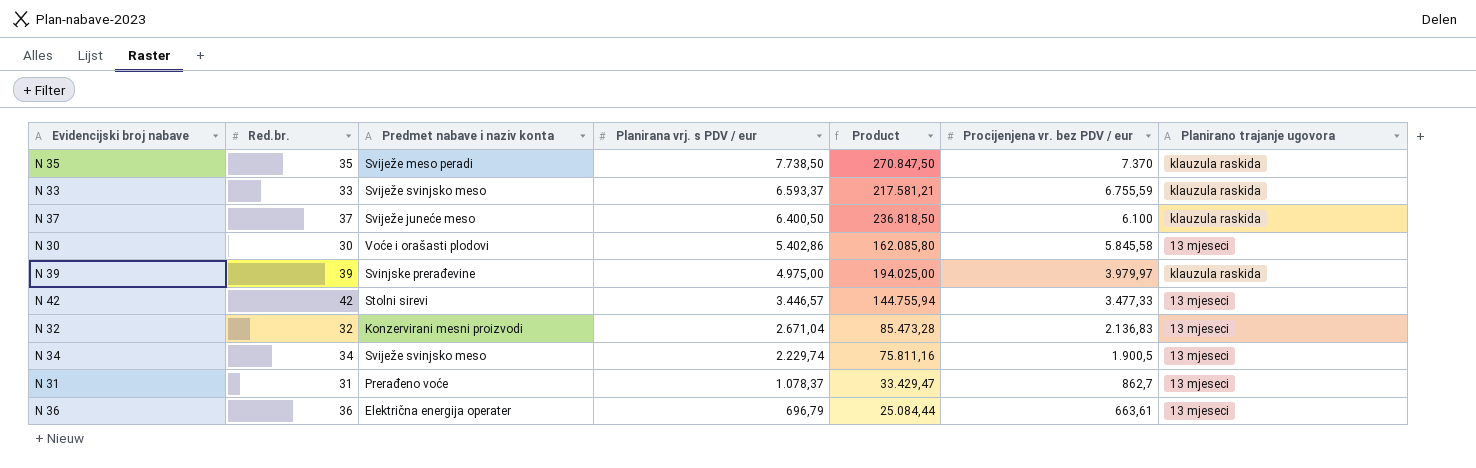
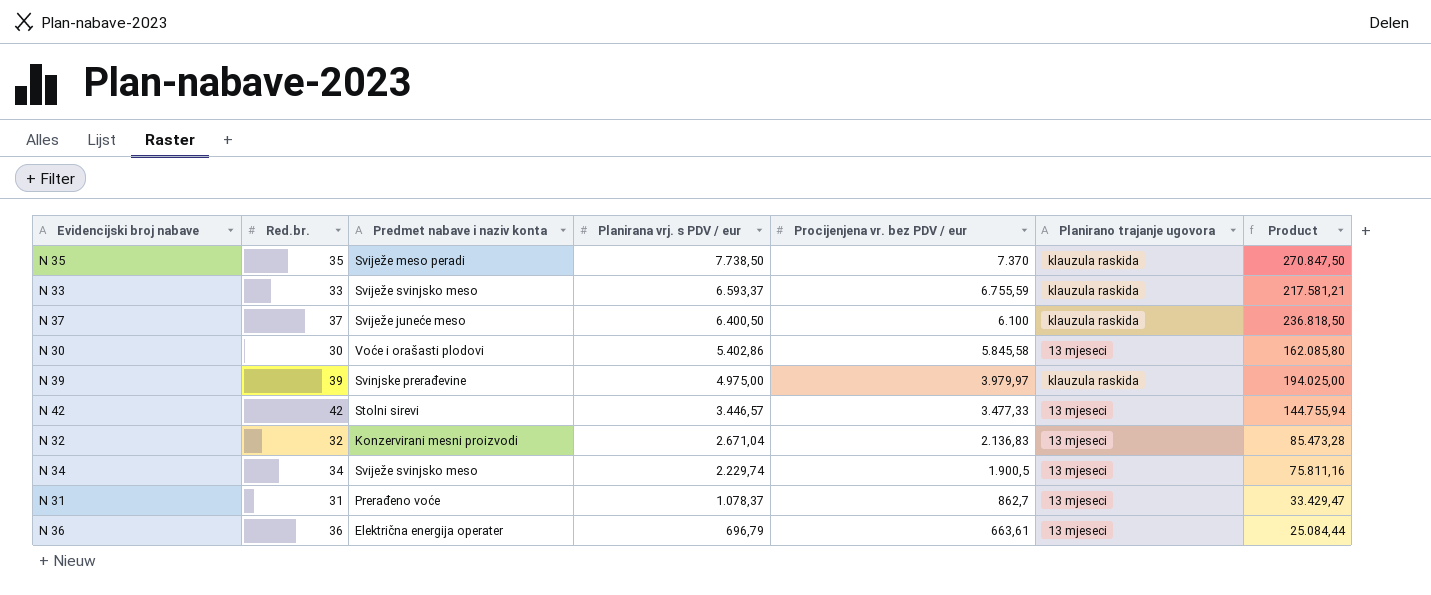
column Product | position: 5 -> 7

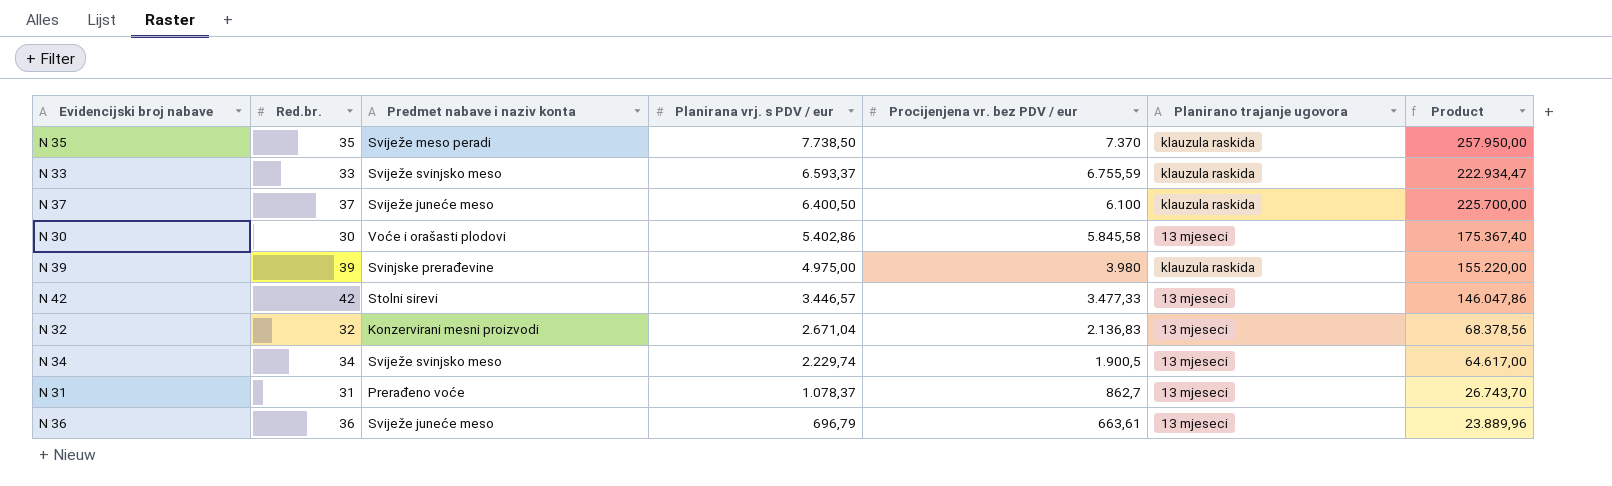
column Product | formula: [Red.br.] * [Planirana vrj. s PDV / eur] -> [Red.br.] * [Procijenjena vr. bez PDV / eur]
N 39 | Procijenjena vr. bez PDV / eur: 3.979,97 -> 3.980
N 36 | Predmet nabave i naziv konta: Električna energija operater -> Sviježe juneće meso

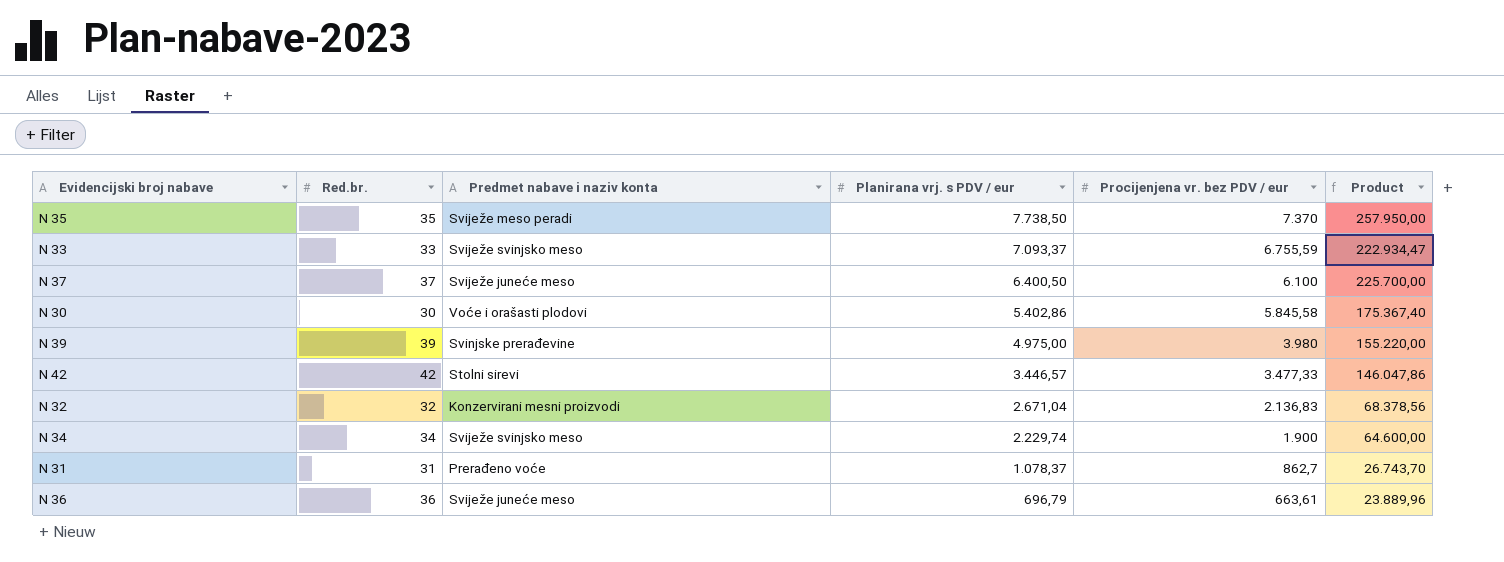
column Planirano trajanje ugovora | position: 6 -> none
N 33 | Planirana vrj. s PDV / eur: 6.593,37 -> 7.093,37
N 34 | Procijenjena vr. bez PDV / eur: 1.900,5 -> 1.900
N 34 | Product: 64.617,00 -> 64.600,00

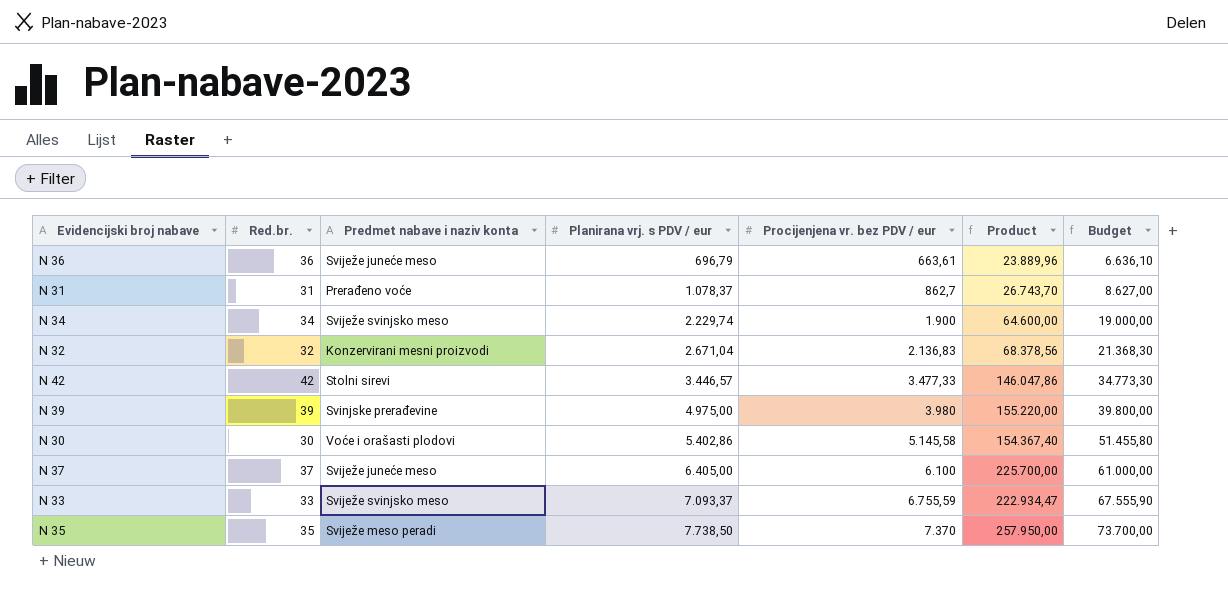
row order: Planirana vrj. s PDV / eur descending -> Planirana vrj. s PDV / eur ascending
column Budget | formula: none -> [Procijenjena vr. bez PDV / eur] * 10
N 30 | Procijenjena vr. bez PDV / eur: 5.845,58 -> 5.145,58
N 30 | Product: 175.367,40 -> 154.367,40
N 37 | Planirana vrj. s PDV / eur: 6.400,50 -> 6.405,00

